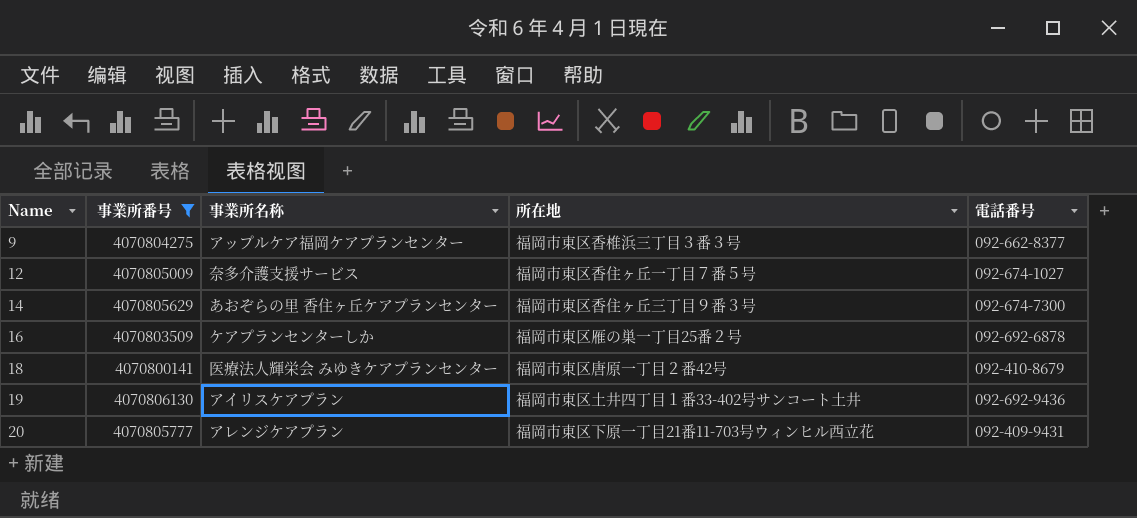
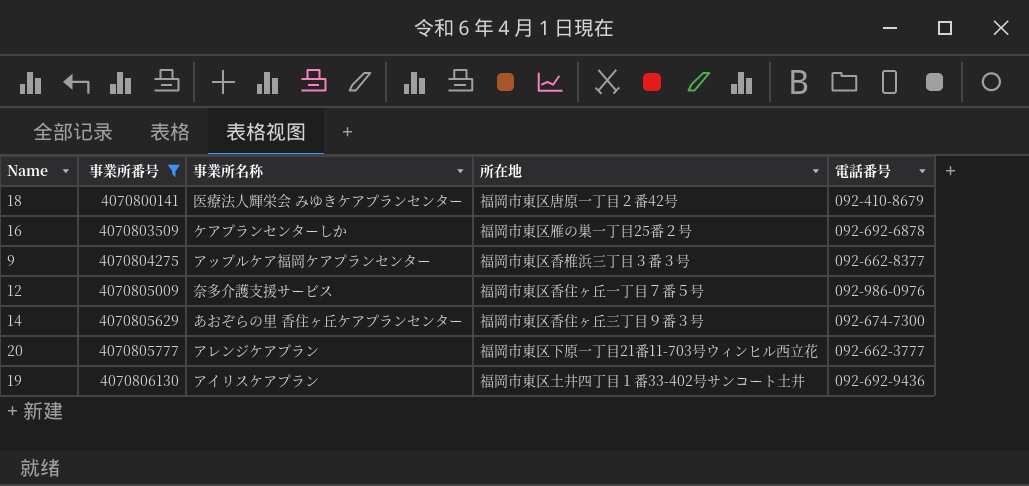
row order: Name ascending -> 事業所番号 ascending
12 | 電話番号: 092-674-1027 -> 092-986-0976
20 | 電話番号: 092-409-9431 -> 092-662-3777

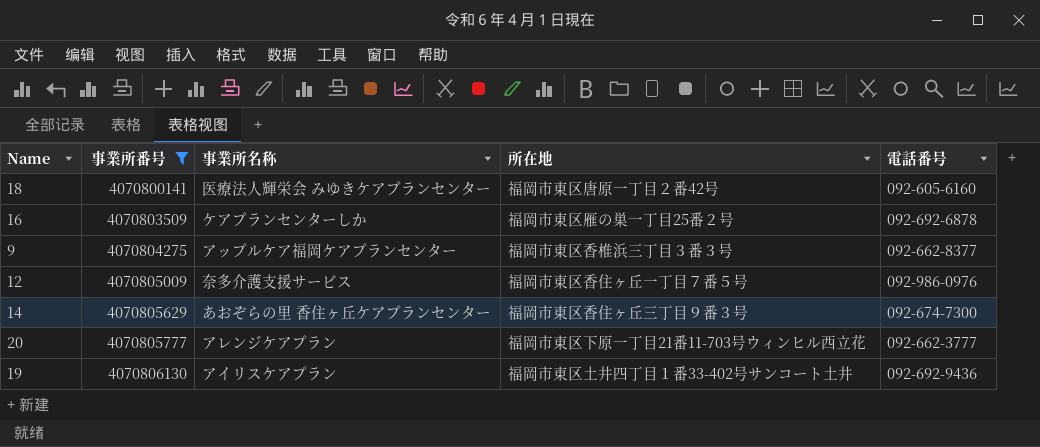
18 | 電話番号: 092-410-8679 -> 092-605-6160

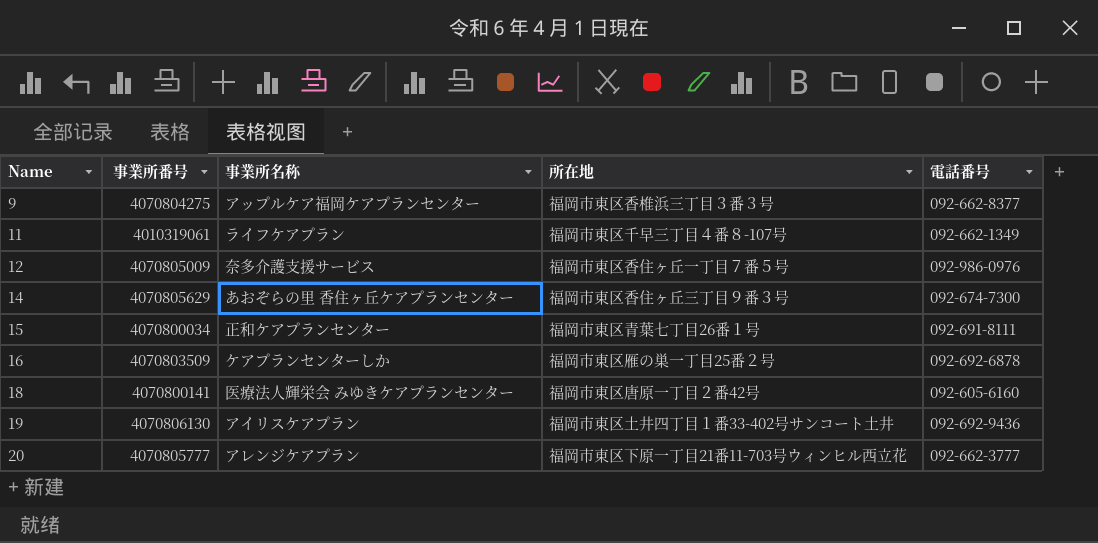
filter: 事業所番号 >= 4070800141 -> none
row order: 事業所番号 ascending -> Name ascending

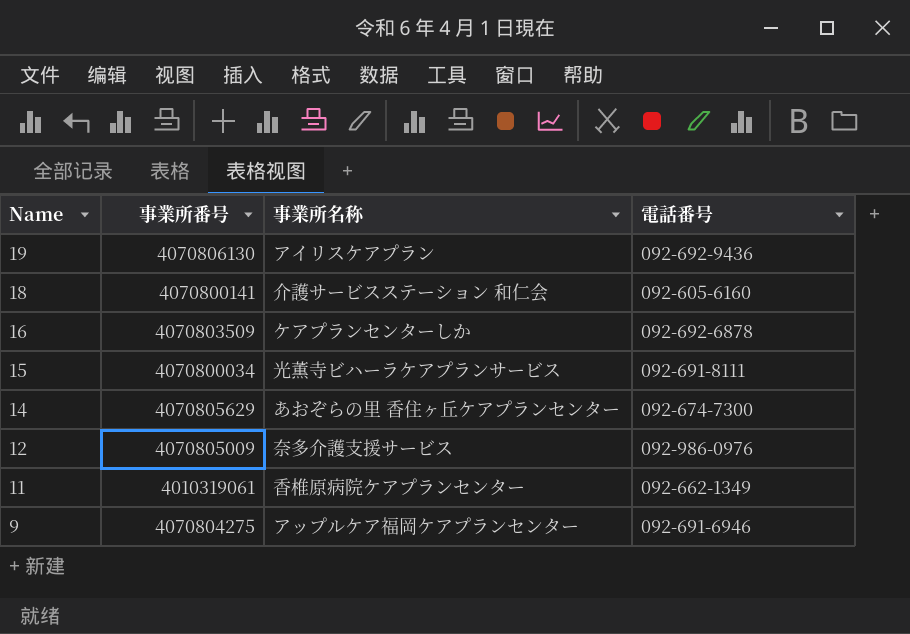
row order: Name ascending -> Name descending
column 所在地 | position: 4 -> none
row 20: 4070805777 | アレンジケアプラン | 福岡市東区下原一丁目21番11-703号ウィンヒル西立花 | 092-662-3777 -> none
18 | 事業所名称: 医療法人輝栄会 みゆきケアプランセンター -> 介護サービスステーション 和仁会
15 | 事業所名称: 正和ケアプランセンター -> 光薫寺ビハーラケアプランサービス
11 | 事業所名称: ライフケアプラン -> 香椎原病院ケアプランセンター
9 | 電話番号: 092-662-8377 -> 092-691-6946

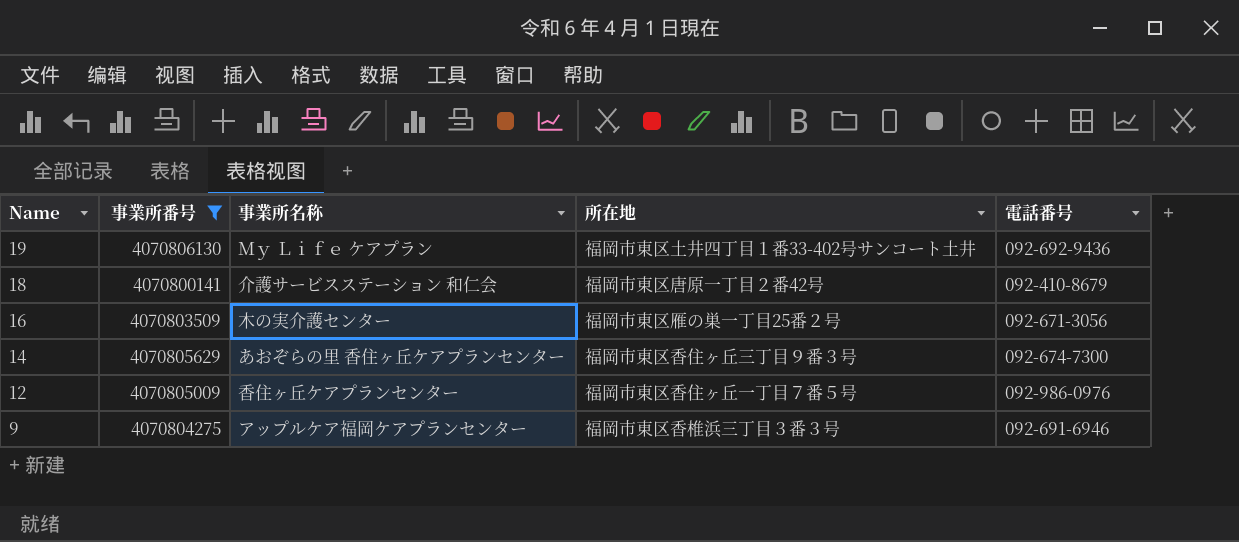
filter: none -> 事業所番号 >= 4070800141
column 所在地 | position: none -> 4
19 | 事業所名称: アイリスケアプラン -> Ｍｙ Ｌｉｆｅ ケアプラン
18 | 電話番号: 092-605-6160 -> 092-410-8679
16 | 事業所名称: ケアプランセンターしか -> 木の実介護センター
16 | 電話番号: 092-692-6878 -> 092-671-3056
12 | 事業所名称: 奈多介護支援サービス -> 香住ヶ丘ケアプランセンター

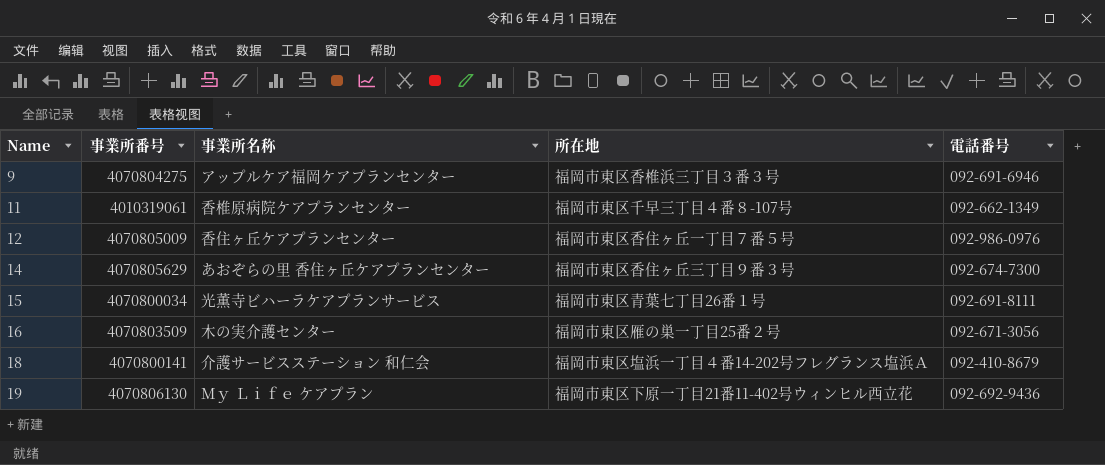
filter: 事業所番号 >= 4070800141 -> none
row order: Name descending -> Name ascending
18 | 所在地: 福岡市東区唐原一丁目２番42号 -> 福岡市東区塩浜一丁目４番14-202号フレグランス塩浜Ａ
19 | 所在地: 福岡市東区土井四丁目１番33-402号サンコート土井 -> 福岡市東区下原一丁目21番11-402号ウィンヒル西立花

